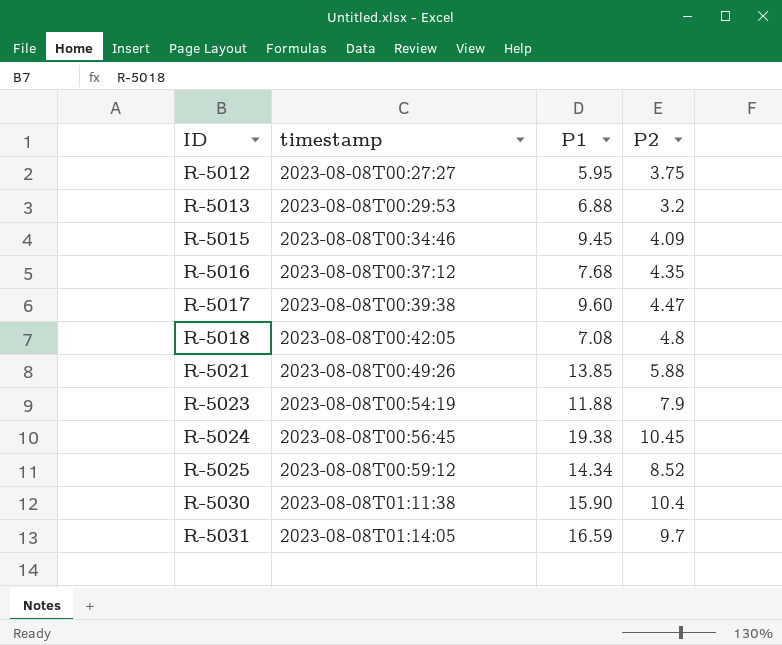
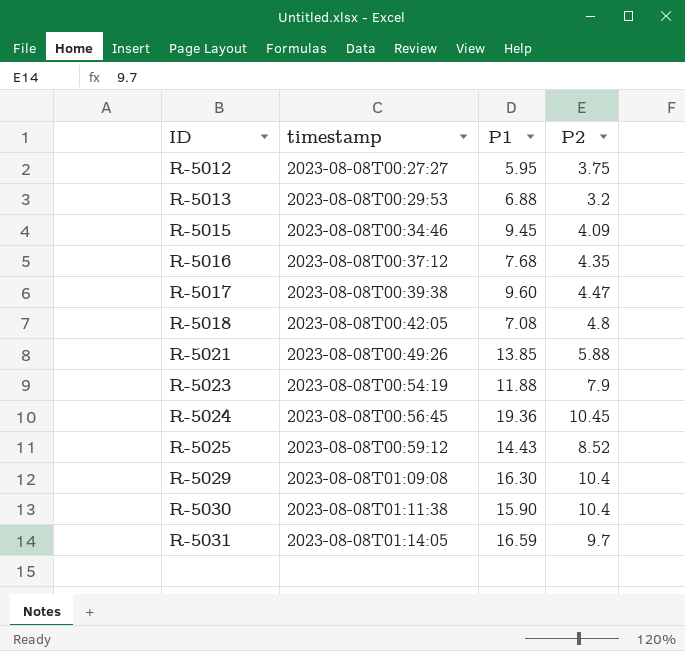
R-5024 | P1: 19.38 -> 19.36
R-5025 | P1: 14.34 -> 14.43
row R-5029: none -> 2023-08-08T01:09:08 | 16.30 | 10.4

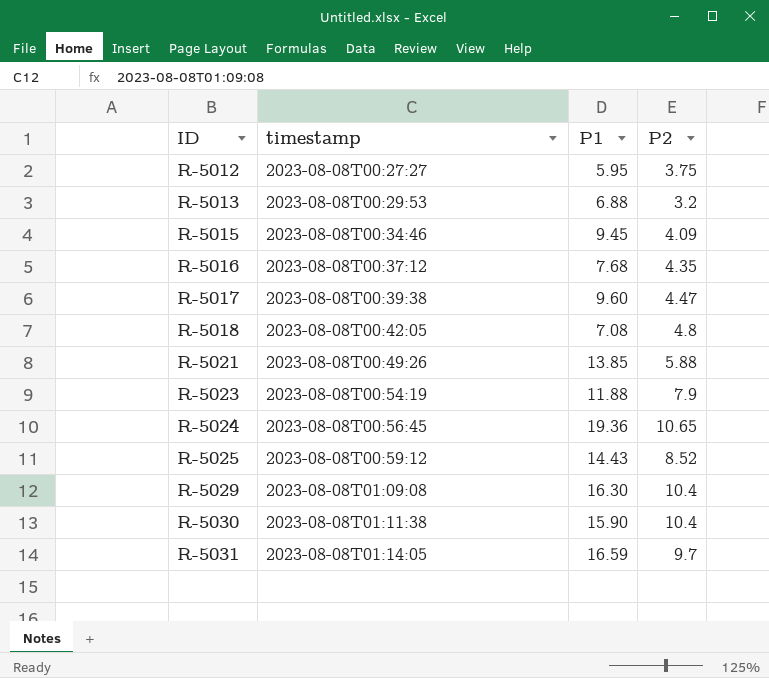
R-5024 | P2: 10.45 -> 10.65

